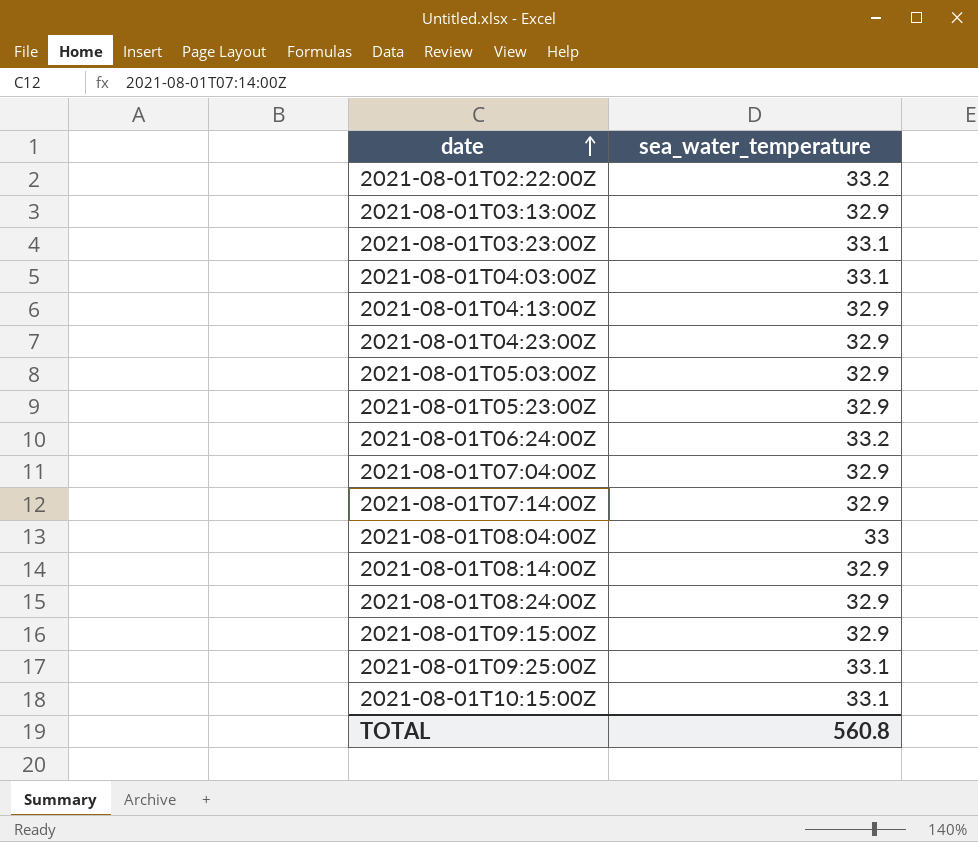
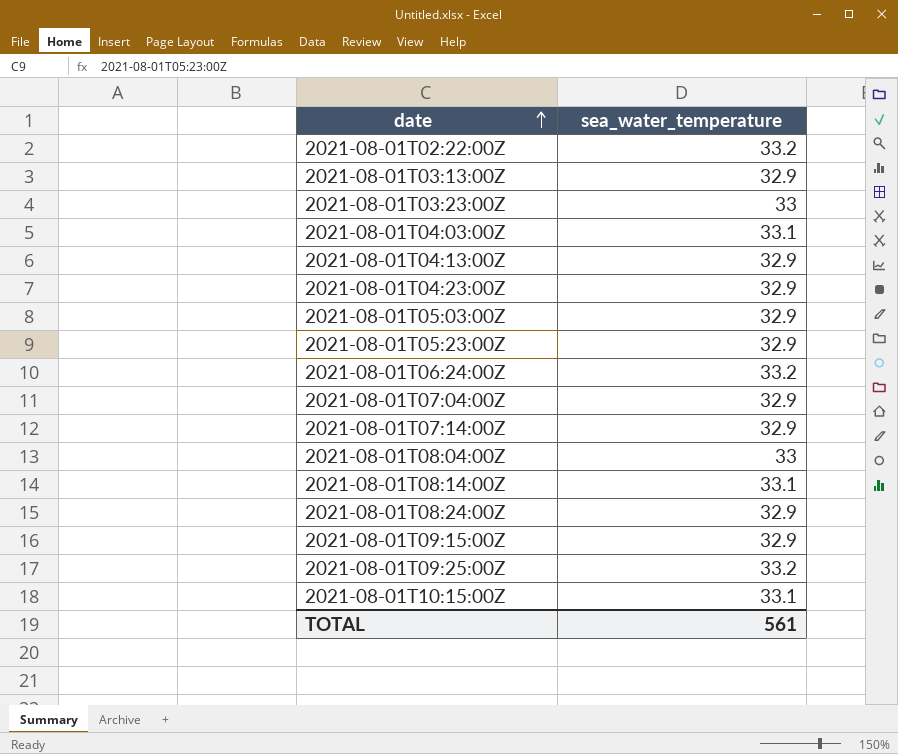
2021-08-01T03:23:00Z | sea_water_temperature: 33.1 -> 33
2021-08-01T08:14:00Z | sea_water_temperature: 32.9 -> 33.1
2021-08-01T09:25:00Z | sea_water_temperature: 33.1 -> 33.2
TOTAL | sea_water_temperature: 560.8 -> 561

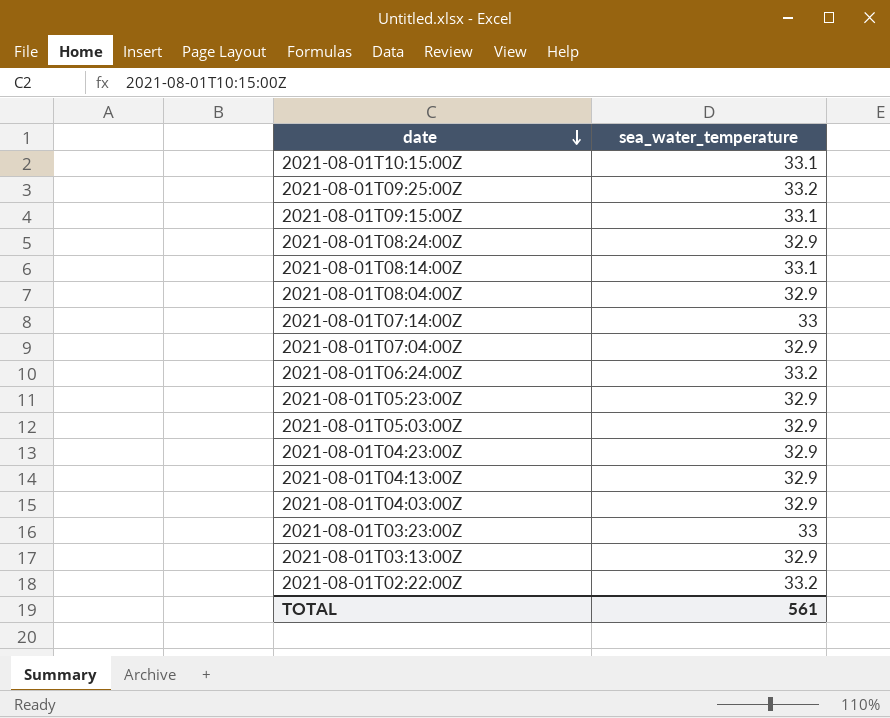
row order: date ascending -> date descending
2021-08-01T09:15:00Z | sea_water_temperature: 32.9 -> 33.1
2021-08-01T08:04:00Z | sea_water_temperature: 33 -> 32.9
2021-08-01T07:14:00Z | sea_water_temperature: 32.9 -> 33
2021-08-01T04:03:00Z | sea_water_temperature: 33.1 -> 32.9

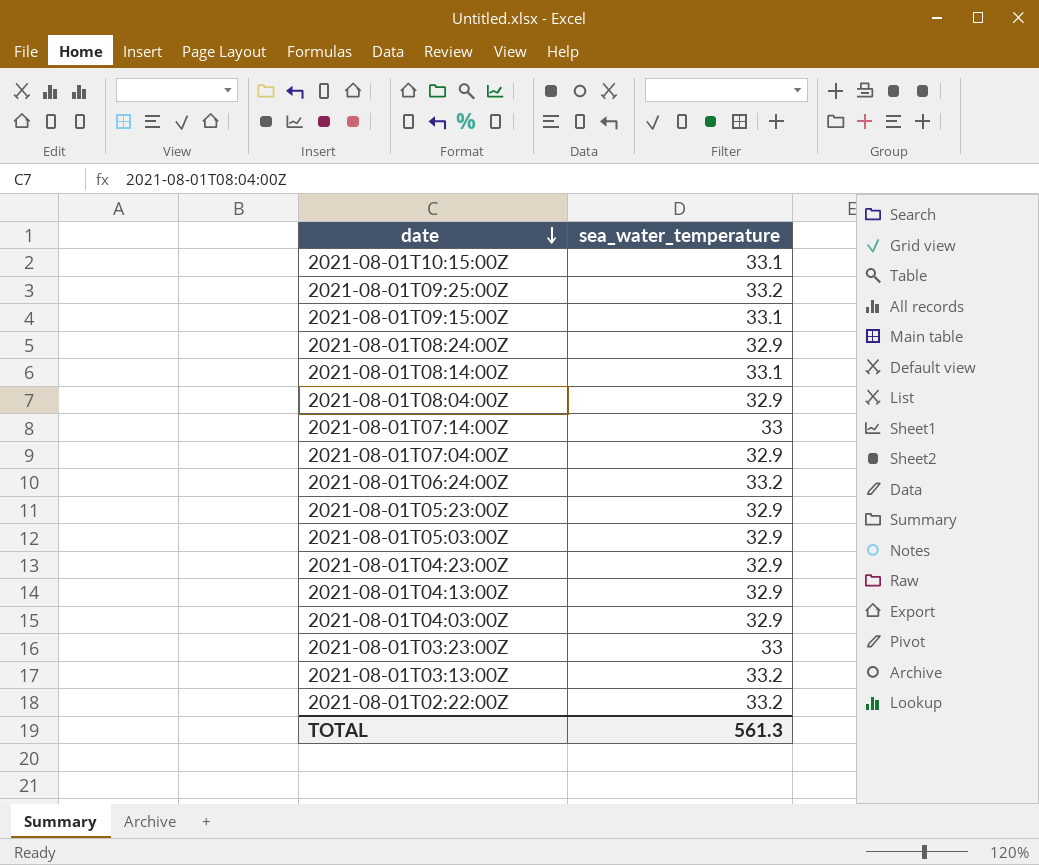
2021-08-01T03:13:00Z | sea_water_temperature: 32.9 -> 33.2
TOTAL | sea_water_temperature: 561 -> 561.3

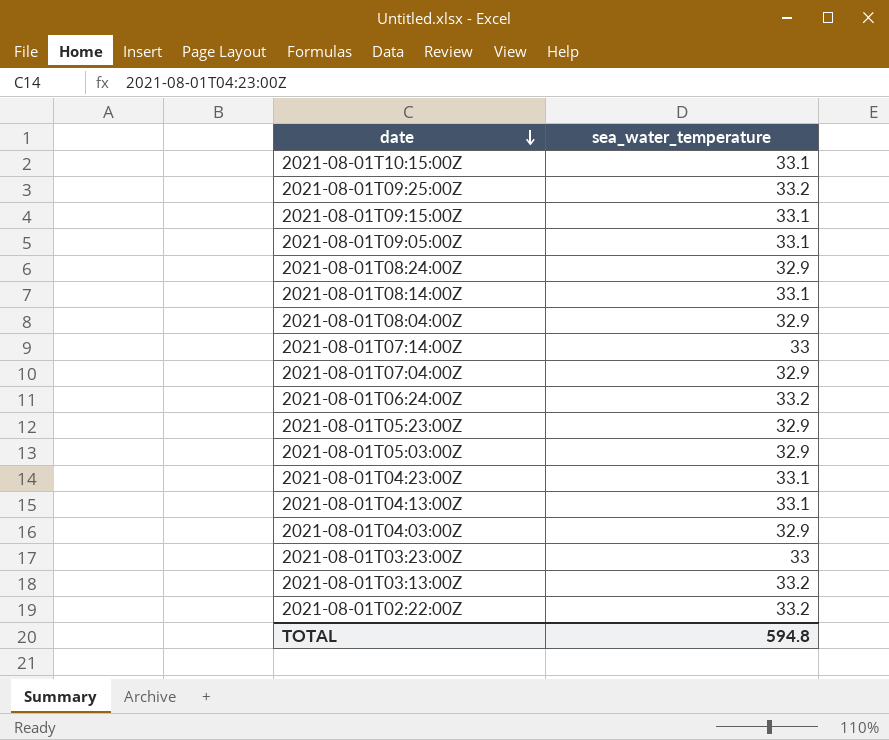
row 2021-08-01T09:05:00Z: none -> 33.1
2021-08-01T04:23:00Z | sea_water_temperature: 32.9 -> 33.1
2021-08-01T04:13:00Z | sea_water_temperature: 32.9 -> 33.1
TOTAL | sea_water_temperature: 561.3 -> 594.8

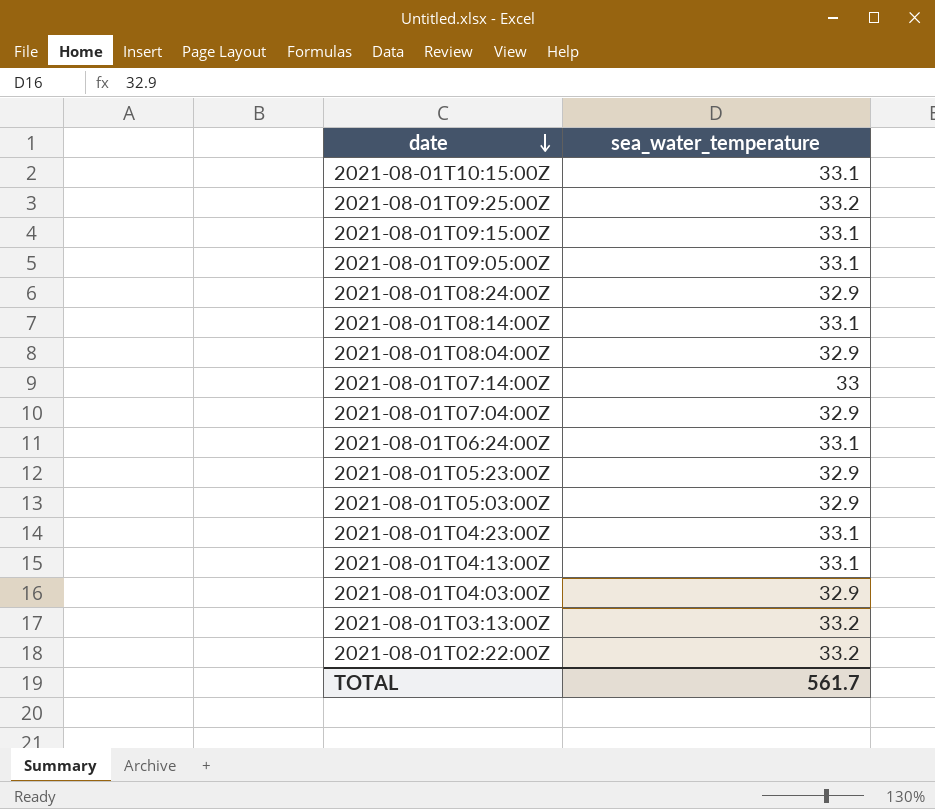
row 2021-08-01T03:23:00Z: 33 -> none
2021-08-01T06:24:00Z | sea_water_temperature: 33.2 -> 33.1
TOTAL | sea_water_temperature: 594.8 -> 561.7

